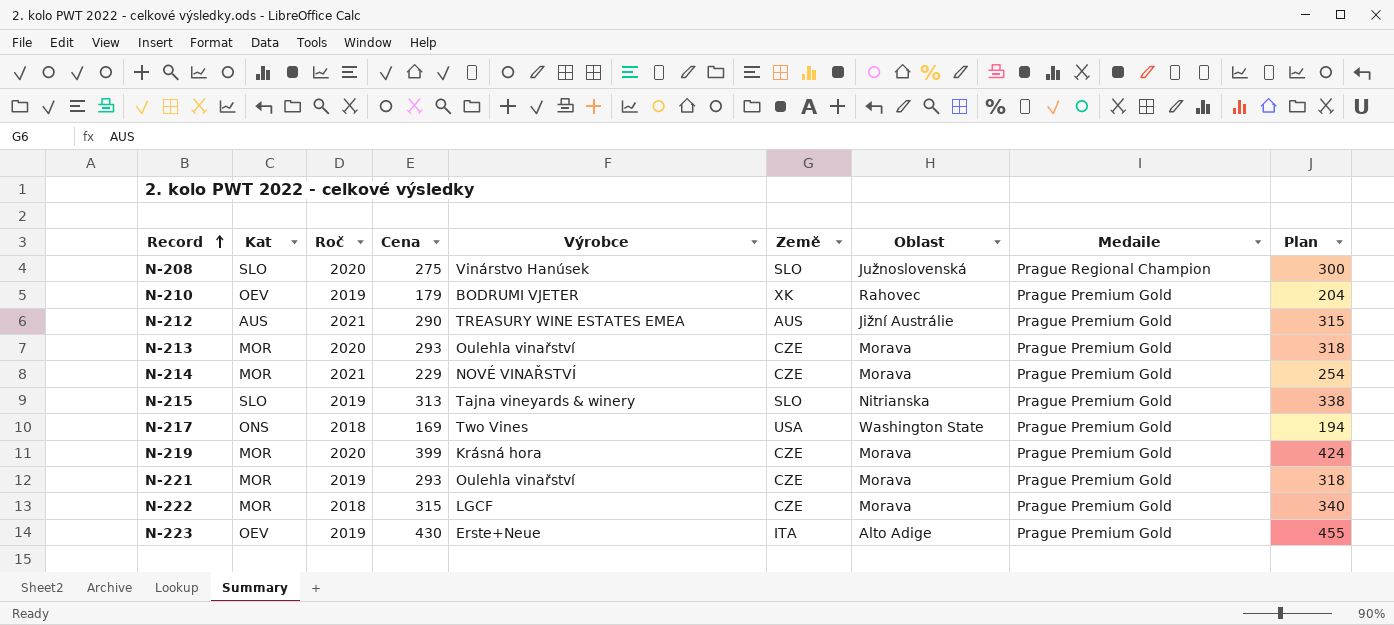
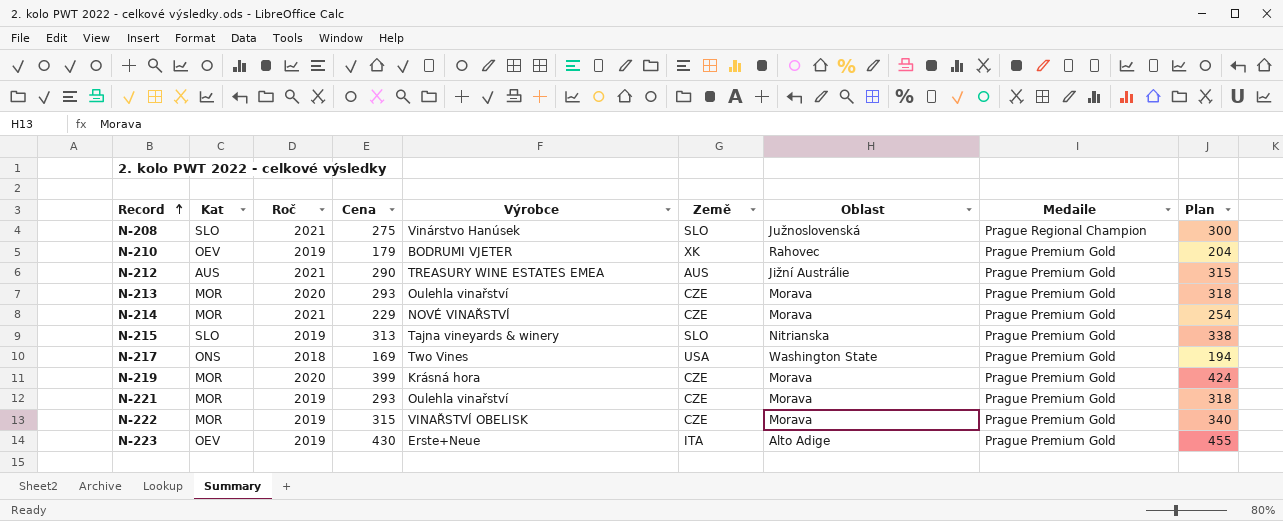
N-208 | Roč: 2020 -> 2021
N-222 | Roč: 2018 -> 2019
N-222 | Výrobce: LGCF -> VINAŘSTVÍ OBELISK

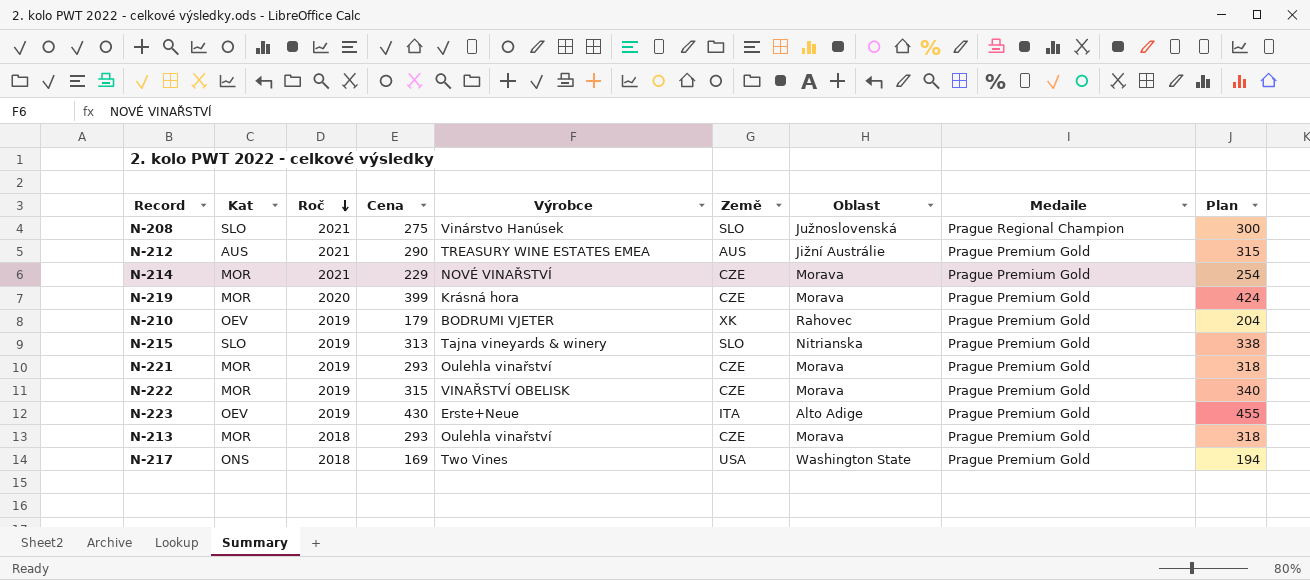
row order: Record ascending -> Roč descending
N-213 | Roč: 2020 -> 2018

